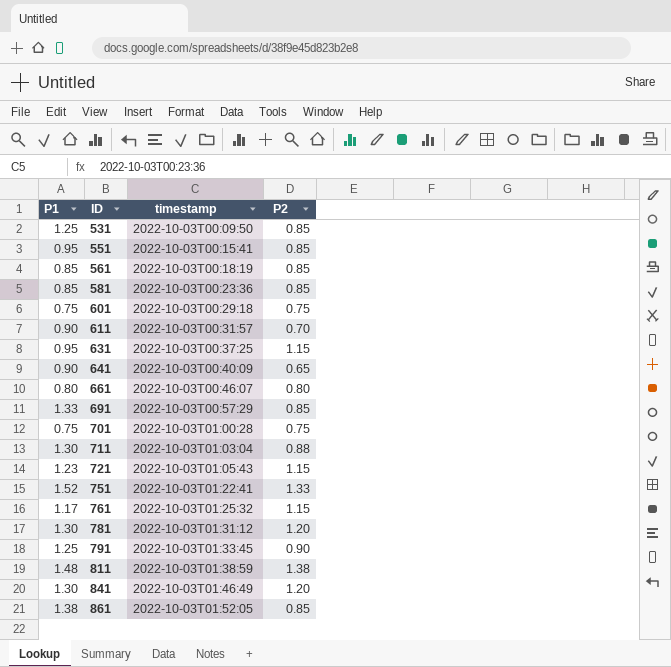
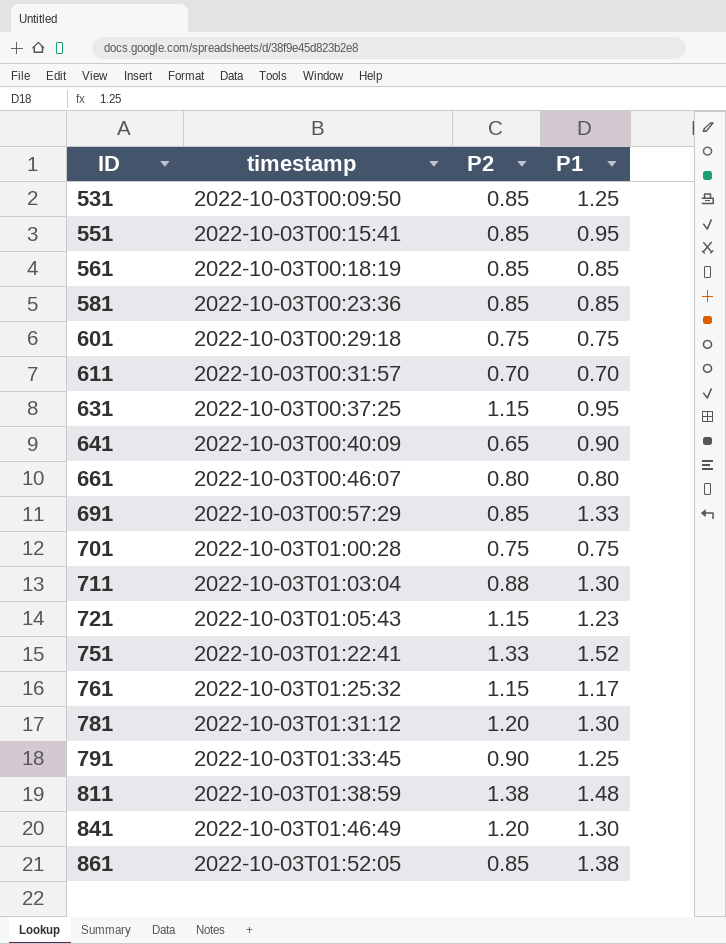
column P1 | position: 1 -> 4
611 | P1: 0.90 -> 0.70

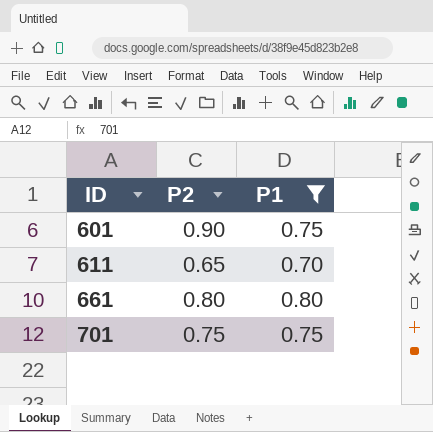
filter: none -> P1 <= 0.80
column timestamp | position: 2 -> none
601 | P2: 0.75 -> 0.90
611 | P2: 0.70 -> 0.65

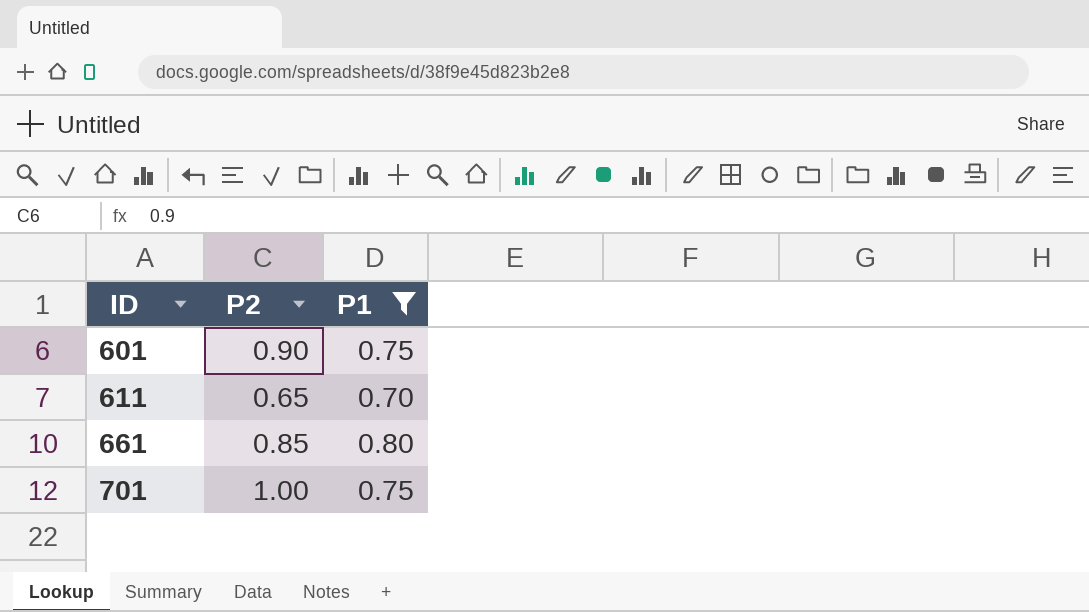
661 | P2: 0.80 -> 0.85
701 | P2: 0.75 -> 1.00

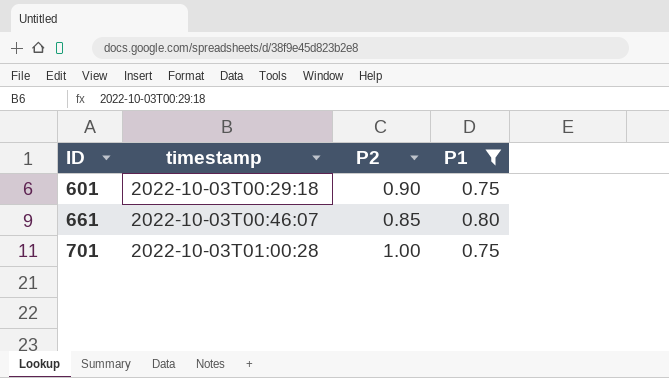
column timestamp | position: none -> 2
row 611: 0.65 | 0.70 -> none

